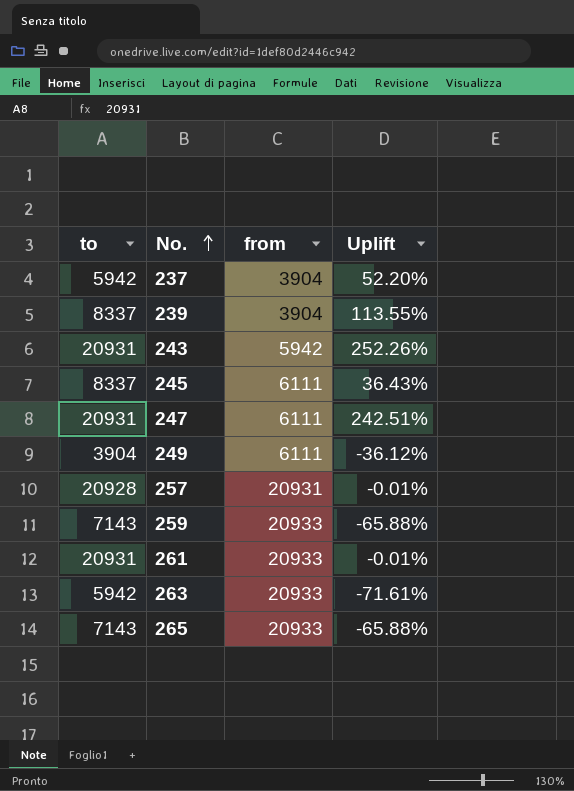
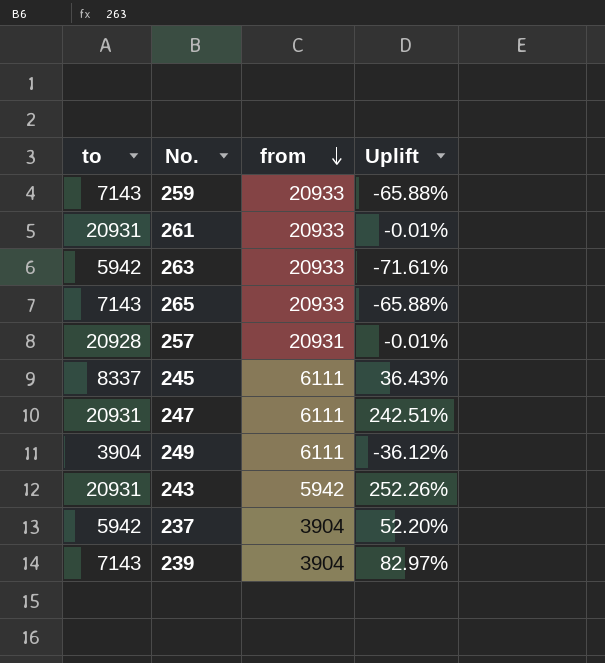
row order: No. ascending -> from descending
239 | to: 8337 -> 7143
239 | Uplift: 113.55% -> 82.97%

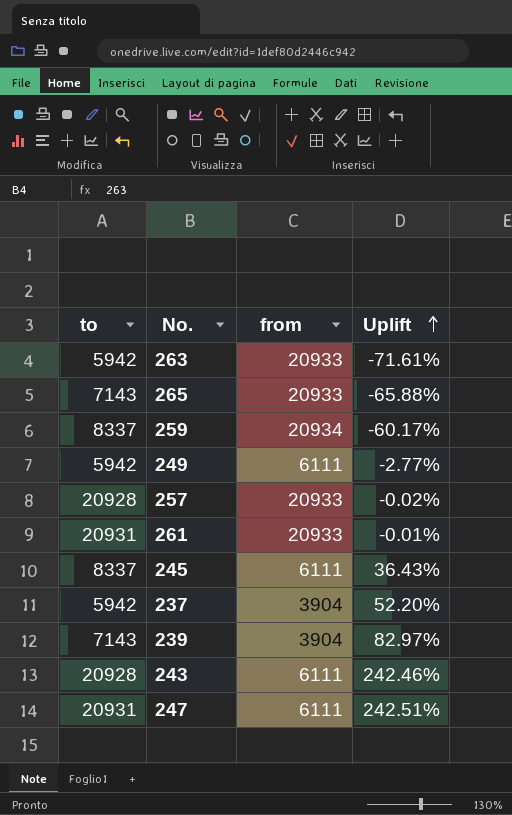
row order: from descending -> Uplift ascending
259 | to: 7143 -> 8337
259 | from: 20933 -> 20934
259 | Uplift: -65.88% -> -60.17%
249 | to: 3904 -> 5942
249 | Uplift: -36.12% -> -2.77%
257 | from: 20931 -> 20933
257 | Uplift: -0.01% -> -0.02%
243 | to: 20931 -> 20928
243 | from: 5942 -> 6111
243 | Uplift: 252.26% -> 242.46%

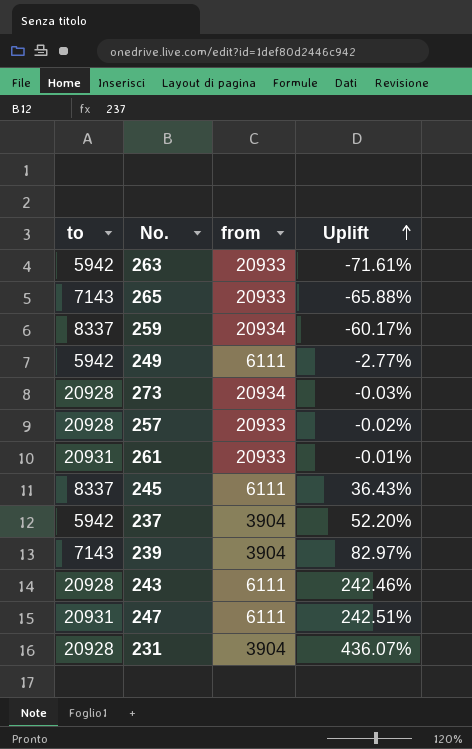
row 273: none -> 20928 | 20934 | -0.03%
row 231: none -> 20928 | 3904 | 436.07%

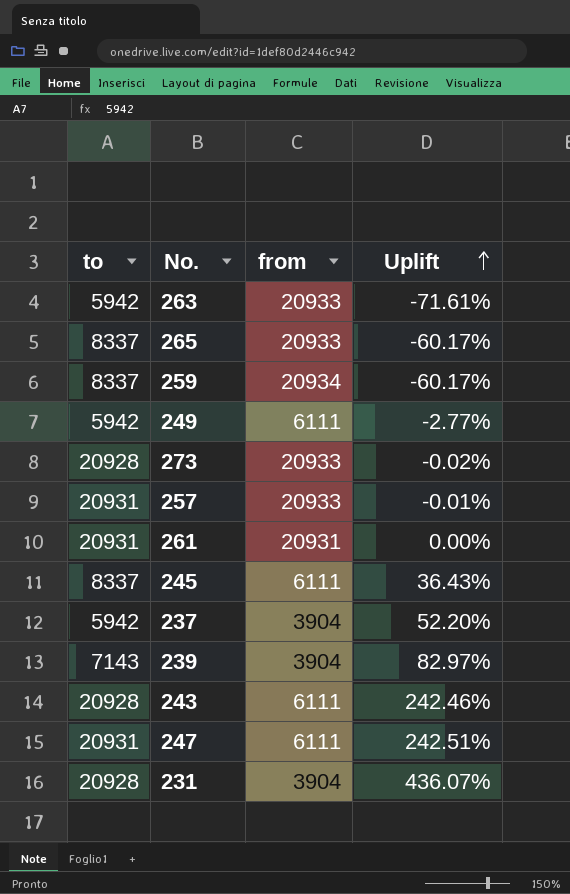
265 | to: 7143 -> 8337
265 | Uplift: -65.88% -> -60.17%
273 | from: 20934 -> 20933
273 | Uplift: -0.03% -> -0.02%
257 | to: 20928 -> 20931
257 | Uplift: -0.02% -> -0.01%
261 | from: 20933 -> 20931
261 | Uplift: -0.01% -> 0.00%

